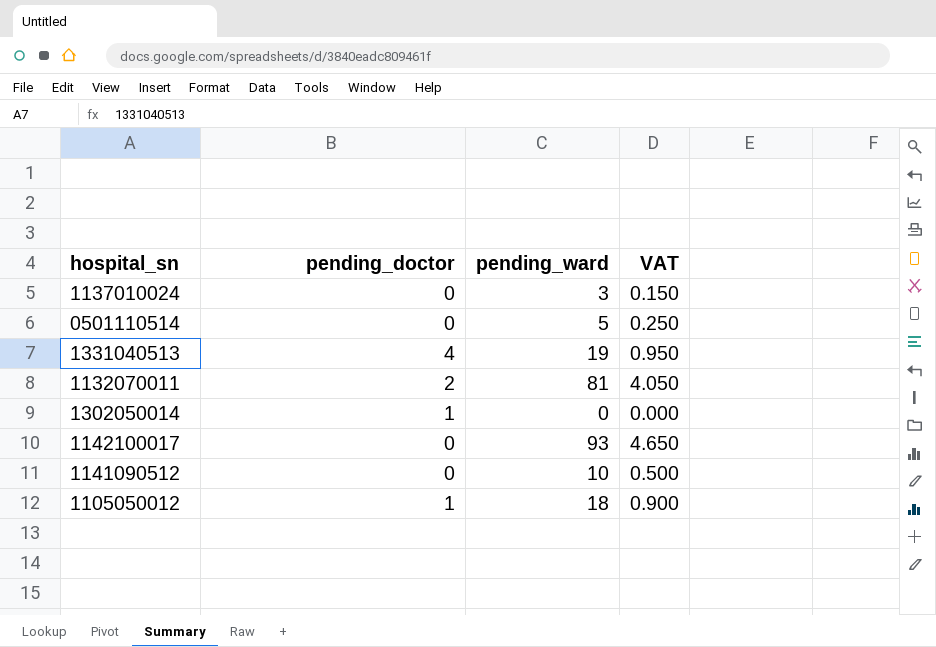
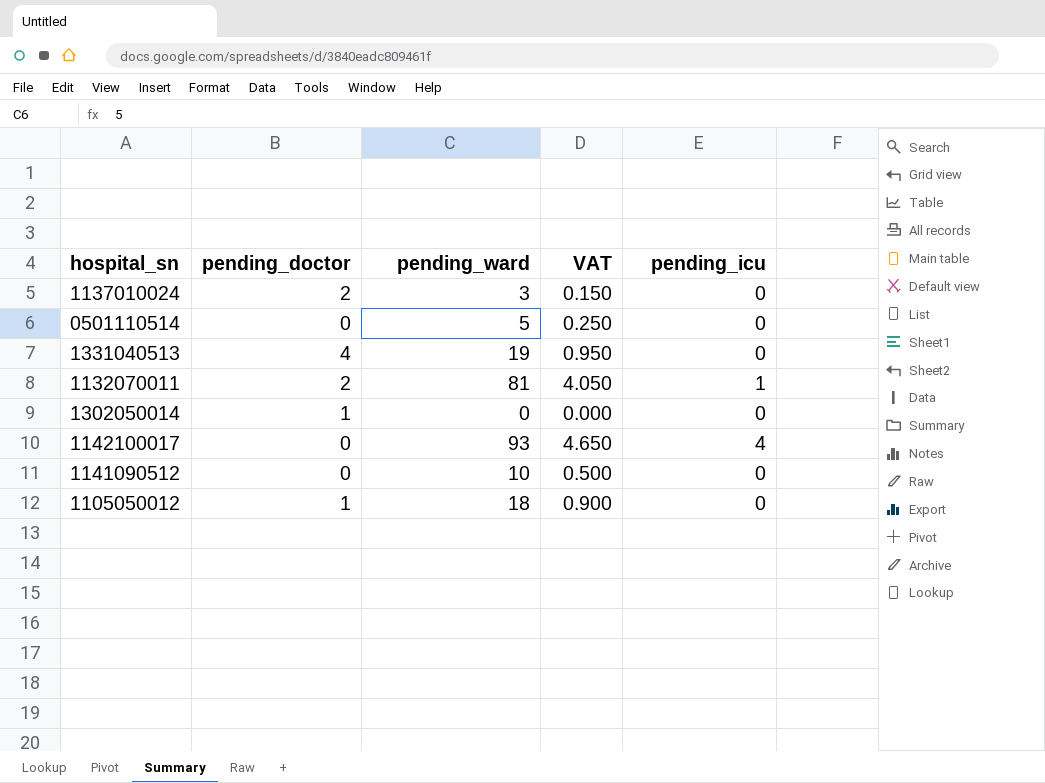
column pending_icu | position: none -> 5
1137010024 | pending_doctor: 0 -> 2

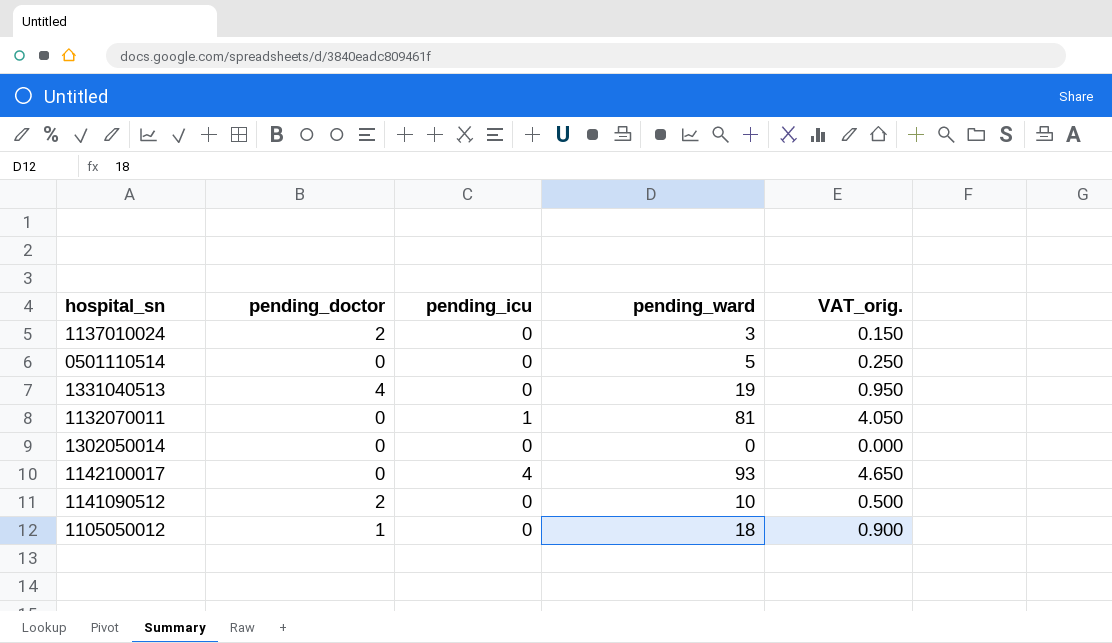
column pending_icu | position: 5 -> 3
column name: VAT -> VAT_orig.
1132070011 | pending_doctor: 2 -> 0
1302050014 | pending_doctor: 1 -> 0
1141090512 | pending_doctor: 0 -> 2

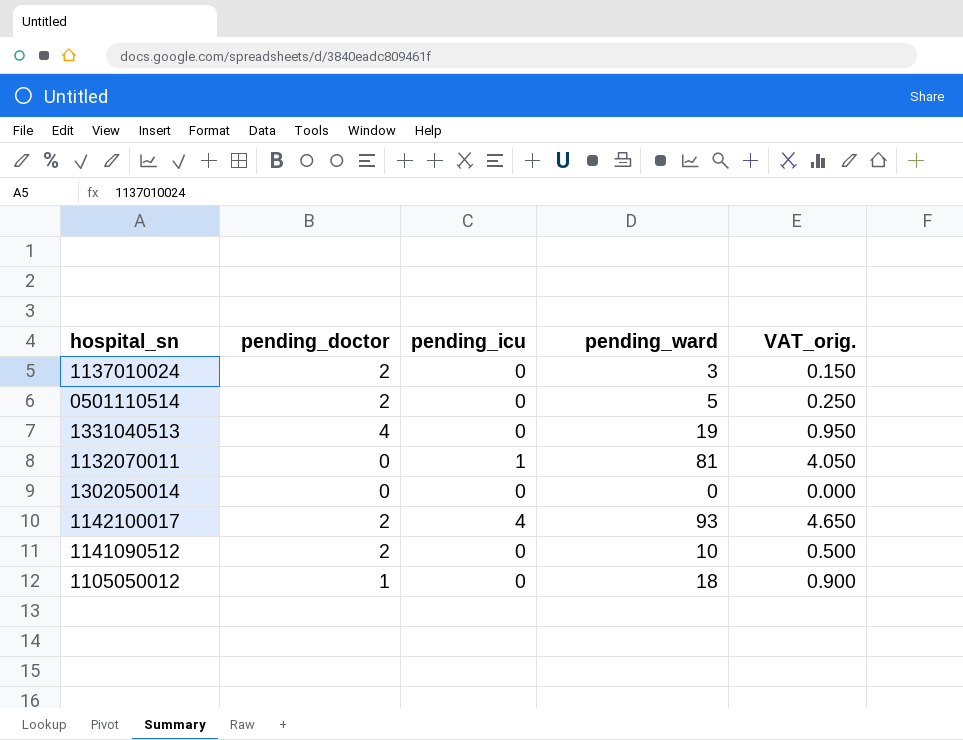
0501110514 | pending_doctor: 0 -> 2
1142100017 | pending_doctor: 0 -> 2

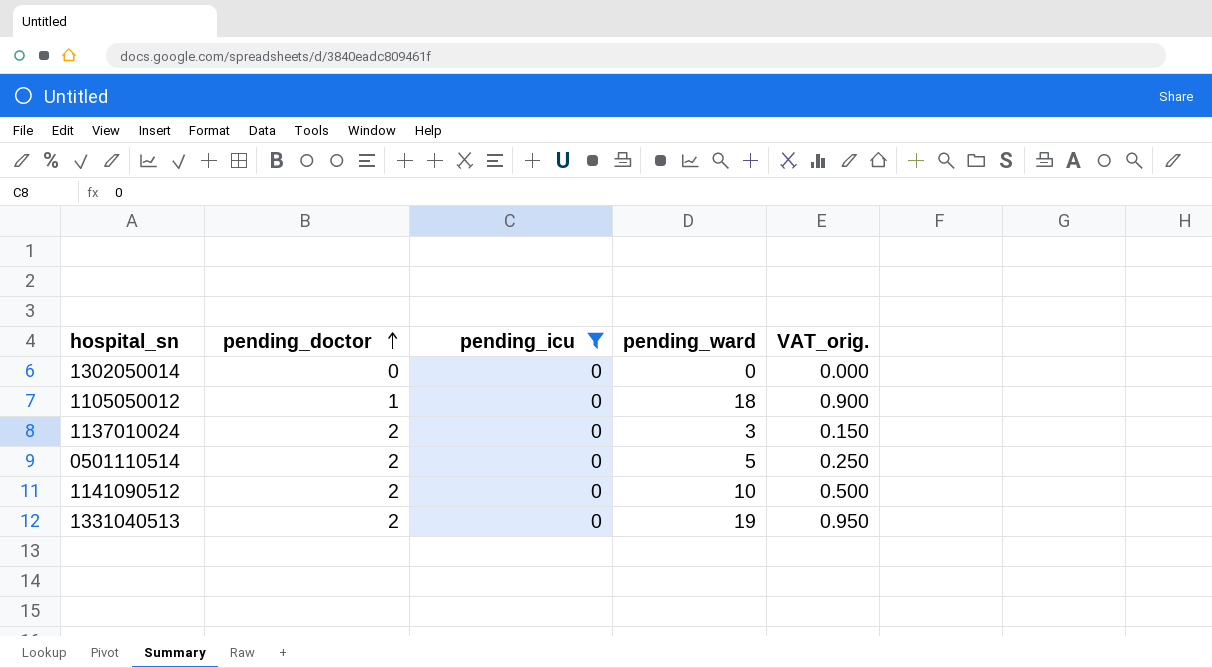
filter: none -> pending_icu = 0
row order: none -> pending_doctor ascending
1331040513 | pending_doctor: 4 -> 2

